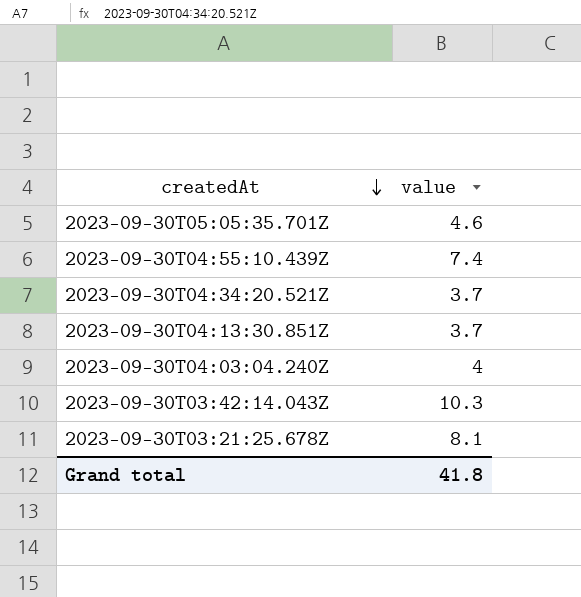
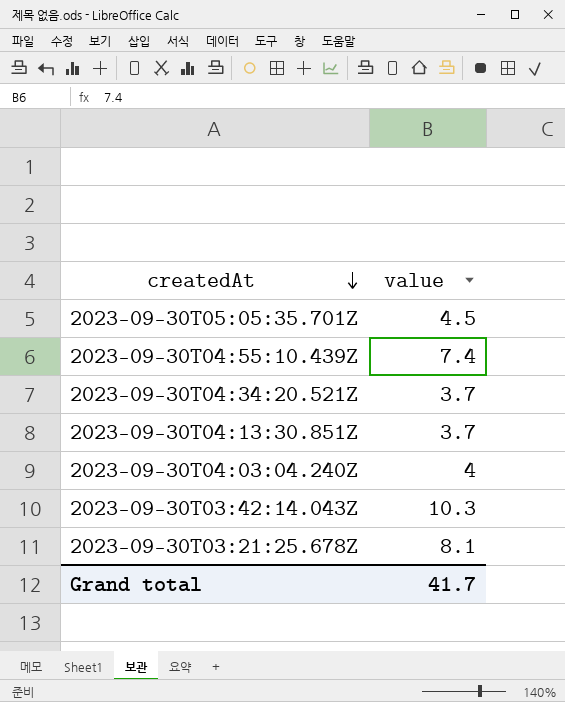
2023-09-30T05:05:35.701Z | value: 4.6 -> 4.5
Grand total | value: 41.8 -> 41.7

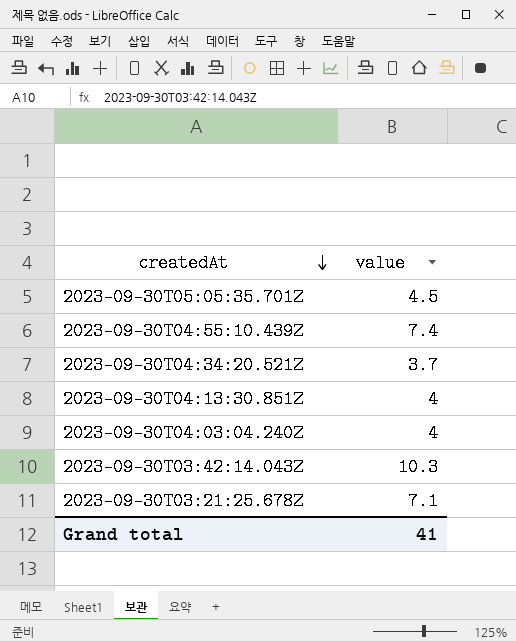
2023-09-30T04:13:30.851Z | value: 3.7 -> 4
2023-09-30T03:21:25.678Z | value: 8.1 -> 7.1
Grand total | value: 41.7 -> 41

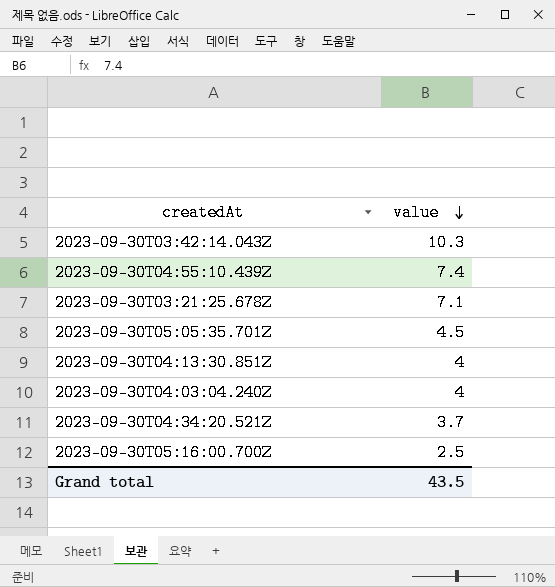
row order: createdAt descending -> value descending
row 2023-09-30T05:16:00.700Z: none -> 2.5
Grand total | value: 41 -> 43.5

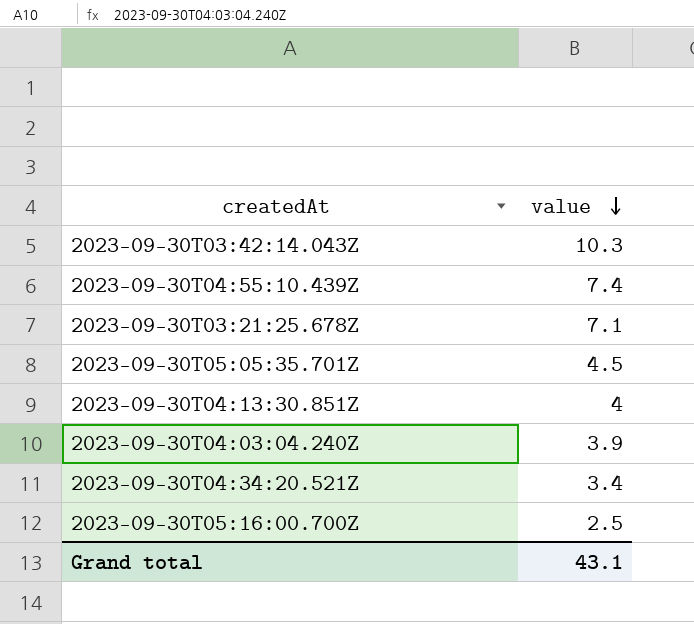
2023-09-30T04:03:04.240Z | value: 4 -> 3.9
2023-09-30T04:34:20.521Z | value: 3.7 -> 3.4
Grand total | value: 43.5 -> 43.1

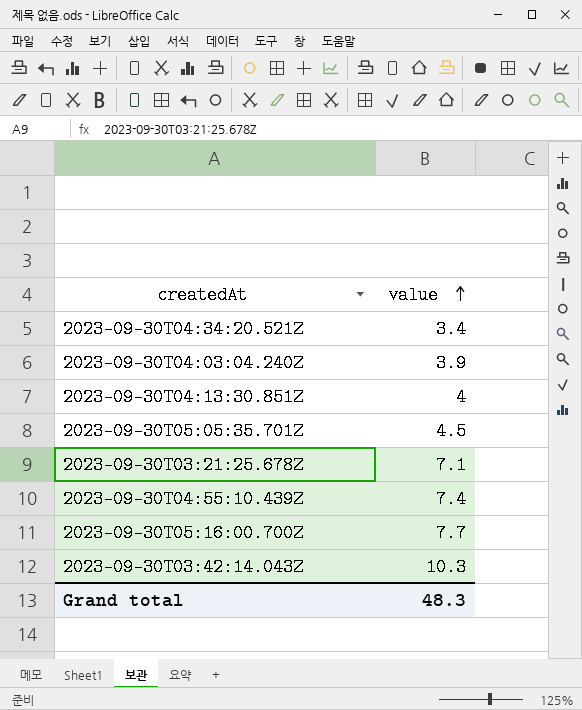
row order: value descending -> value ascending
2023-09-30T05:16:00.700Z | value: 2.5 -> 7.7
Grand total | value: 43.1 -> 48.3

